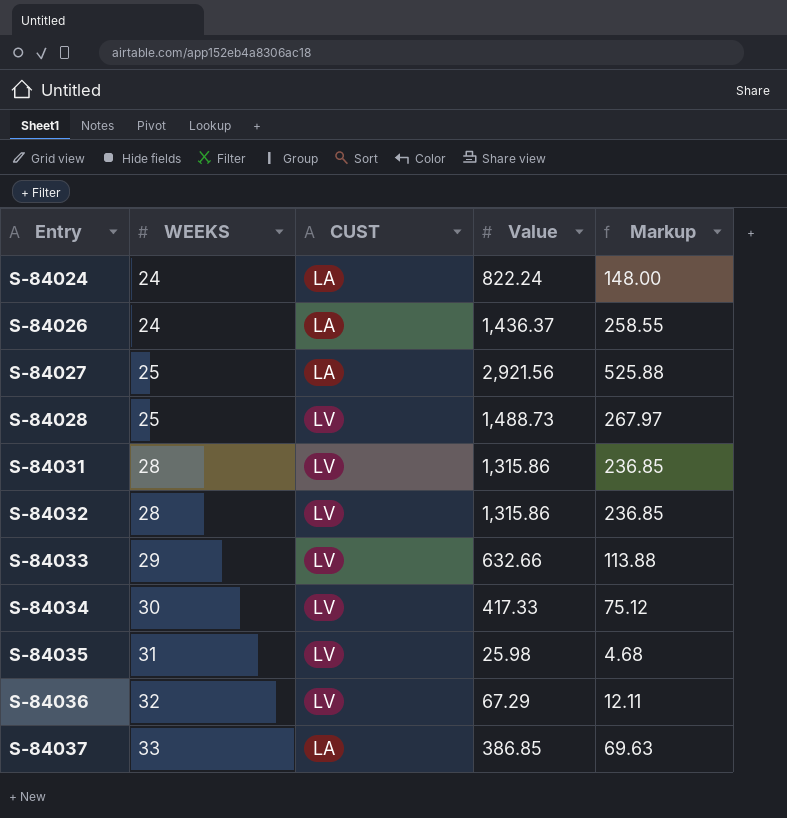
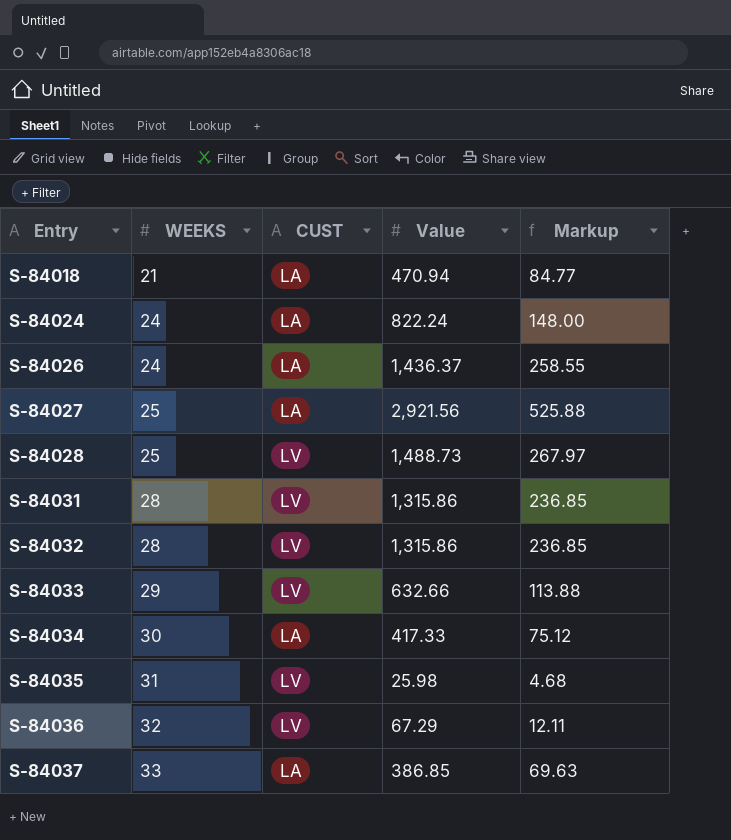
row S-84018: none -> 21 | LA | 470.94 | 84.77
S-84034 | CUST: LV -> LA

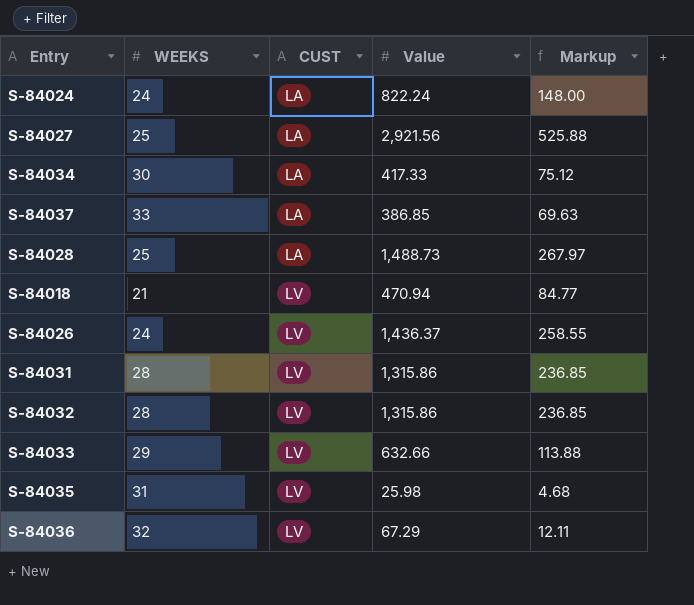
row order: Entry ascending -> CUST ascending
S-84028 | CUST: LV -> LA
S-84018 | CUST: LA -> LV
S-84026 | CUST: LA -> LV

